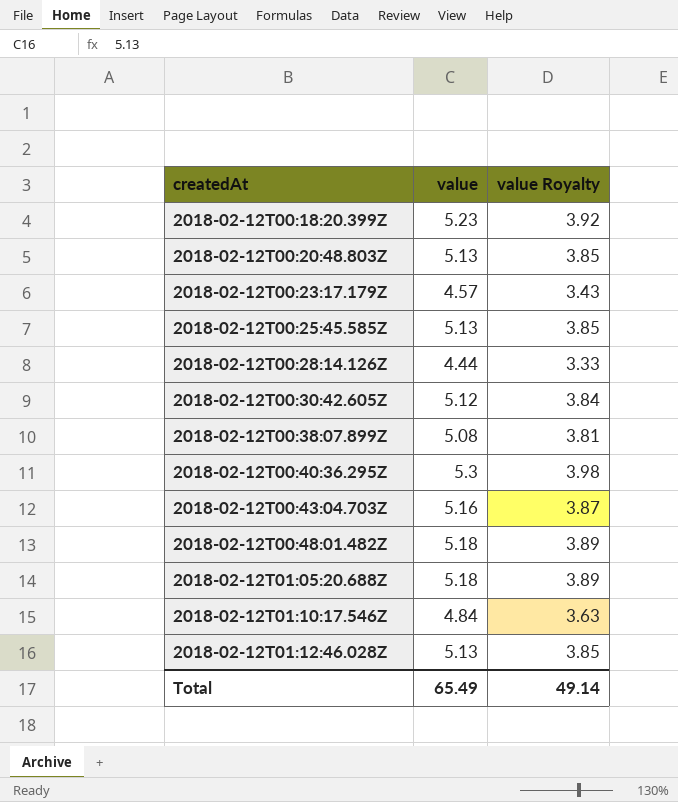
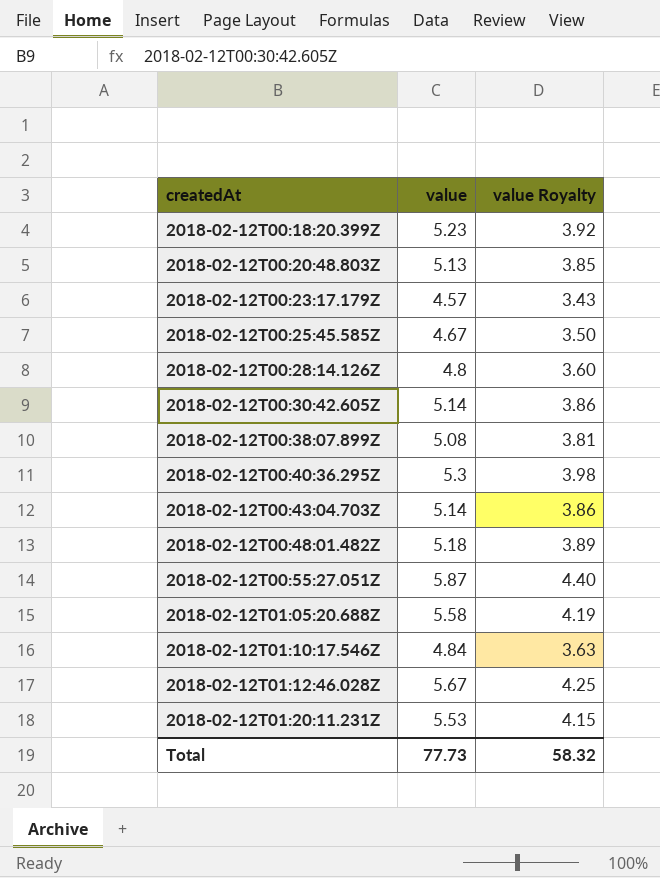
2018-02-12T00:25:45.585Z | value: 5.13 -> 4.67
2018-02-12T00:25:45.585Z | value Royalty: 3.85 -> 3.50
2018-02-12T00:28:14.126Z | value: 4.44 -> 4.8
2018-02-12T00:28:14.126Z | value Royalty: 3.33 -> 3.60
2018-02-12T00:30:42.605Z | value: 5.12 -> 5.14
2018-02-12T00:30:42.605Z | value Royalty: 3.84 -> 3.86
2018-02-12T00:43:04.703Z | value: 5.16 -> 5.14
2018-02-12T00:43:04.703Z | value Royalty: 3.87 -> 3.86
row 2018-02-12T00:55:27.051Z: none -> 5.87 | 4.40
2018-02-12T01:05:20.688Z | value: 5.18 -> 5.58
2018-02-12T01:05:20.688Z | value Royalty: 3.89 -> 4.19
2018-02-12T01:12:46.028Z | value: 5.13 -> 5.67
2018-02-12T01:12:46.028Z | value Royalty: 3.85 -> 4.25
row 2018-02-12T01:20:11.231Z: none -> 5.53 | 4.15
Total | value: 65.49 -> 77.73
Total | value Royalty: 49.14 -> 58.32

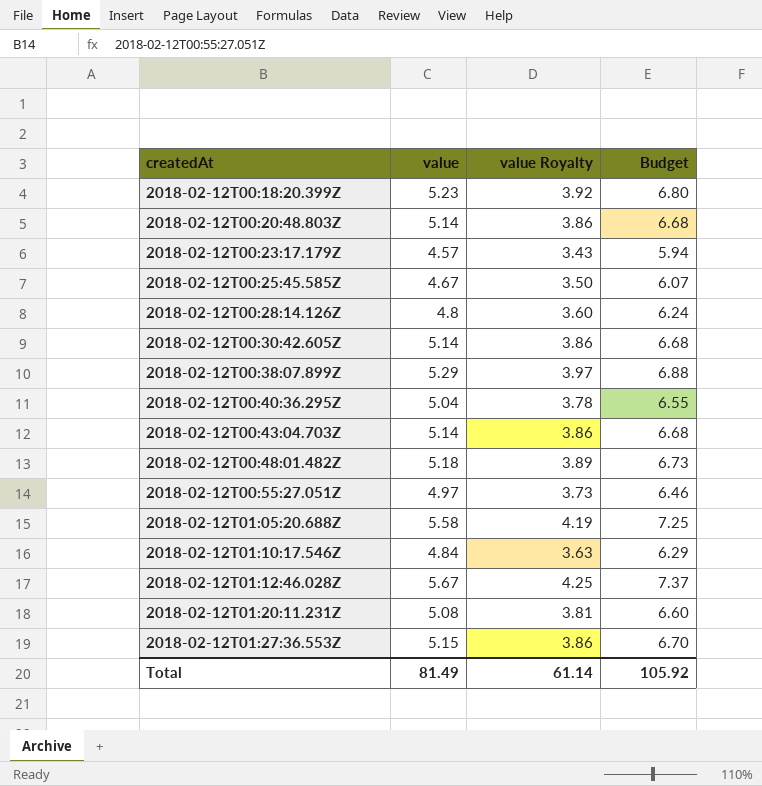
column Budget | formula: none -> [value] * 1.3
2018-02-12T00:20:48.803Z | value: 5.13 -> 5.14
2018-02-12T00:20:48.803Z | value Royalty: 3.85 -> 3.86
2018-02-12T00:38:07.899Z | value: 5.08 -> 5.29
2018-02-12T00:38:07.899Z | value Royalty: 3.81 -> 3.97
2018-02-12T00:40:36.295Z | value: 5.3 -> 5.04
2018-02-12T00:40:36.295Z | value Royalty: 3.98 -> 3.78
2018-02-12T00:55:27.051Z | value: 5.87 -> 4.97
2018-02-12T00:55:27.051Z | value Royalty: 4.40 -> 3.73
2018-02-12T01:20:11.231Z | value: 5.53 -> 5.08
2018-02-12T01:20:11.231Z | value Royalty: 4.15 -> 3.81
row 2018-02-12T01:27:36.553Z: none -> 5.15 | 3.86 | 6.70
Total | value: 77.73 -> 81.49
Total | value Royalty: 58.32 -> 61.14

